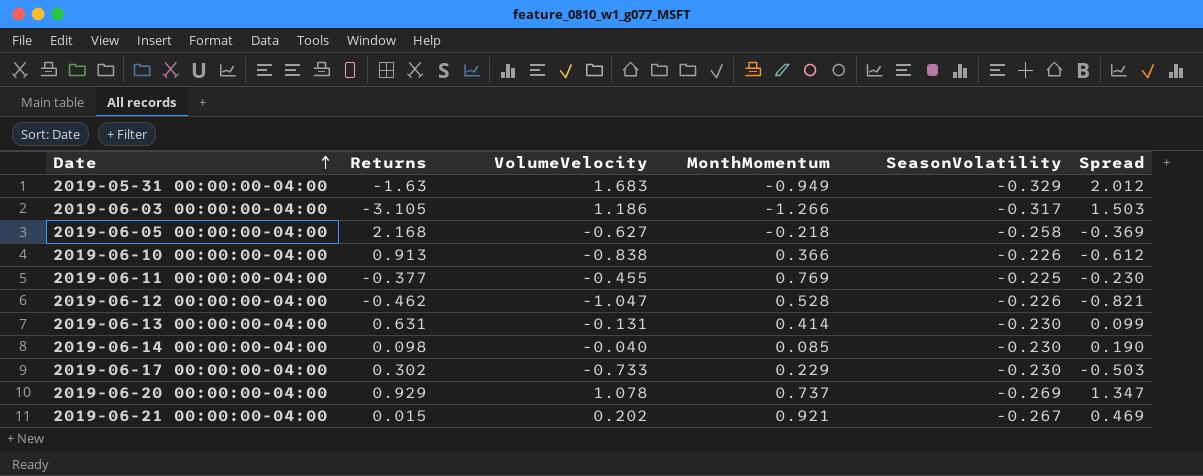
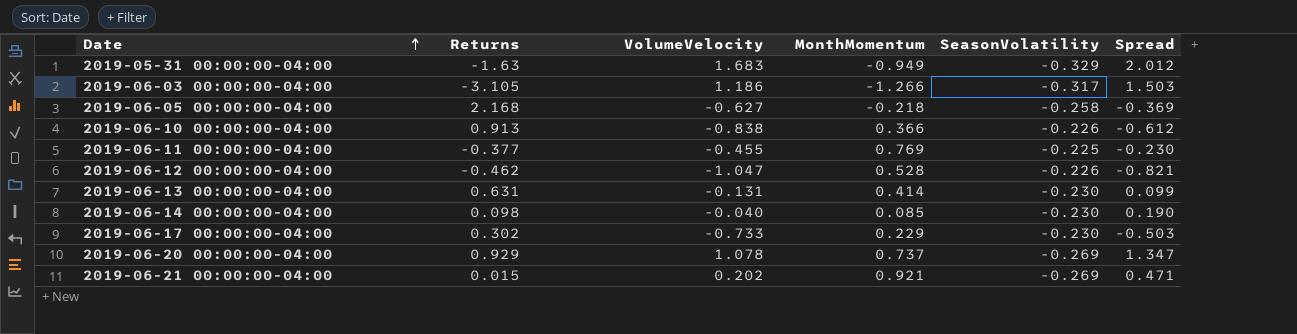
2019-06-21 00:00:00-04:00 | SeasonVolatility: -0.267 -> -0.269
2019-06-21 00:00:00-04:00 | Spread: 0.469 -> 0.471

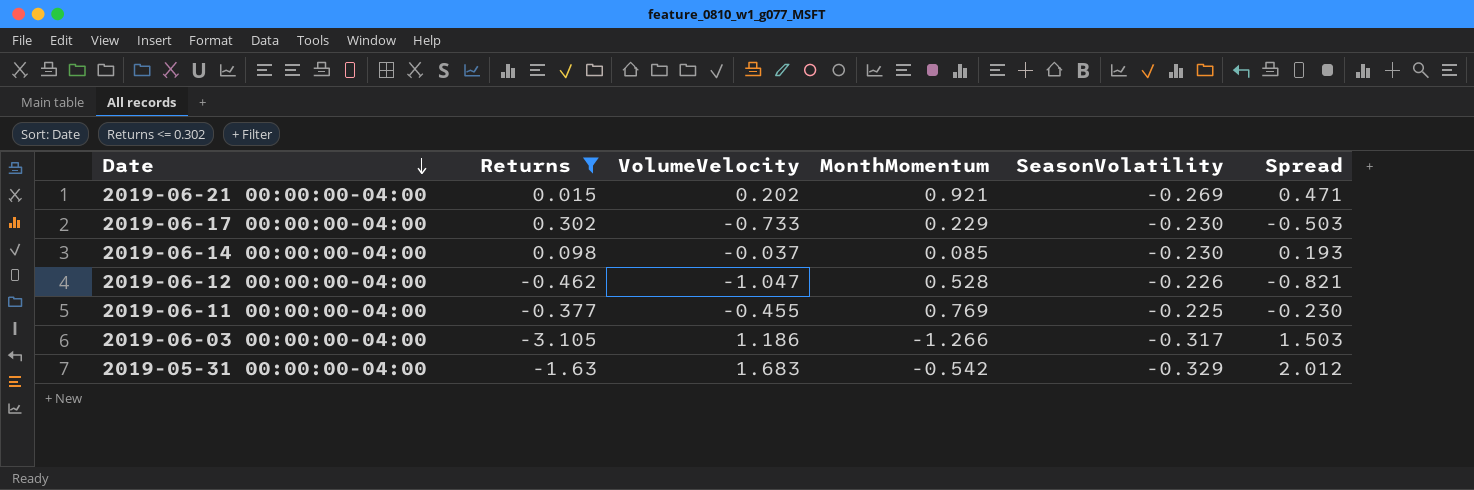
filter: none -> Returns <= 0.302
row order: Date ascending -> Date descending
2019-06-14 00:00:00-04:00 | VolumeVelocity: -0.040 -> -0.037
2019-06-14 00:00:00-04:00 | Spread: 0.190 -> 0.193
2019-05-31 00:00:00-04:00 | MonthMomentum: -0.949 -> -0.542

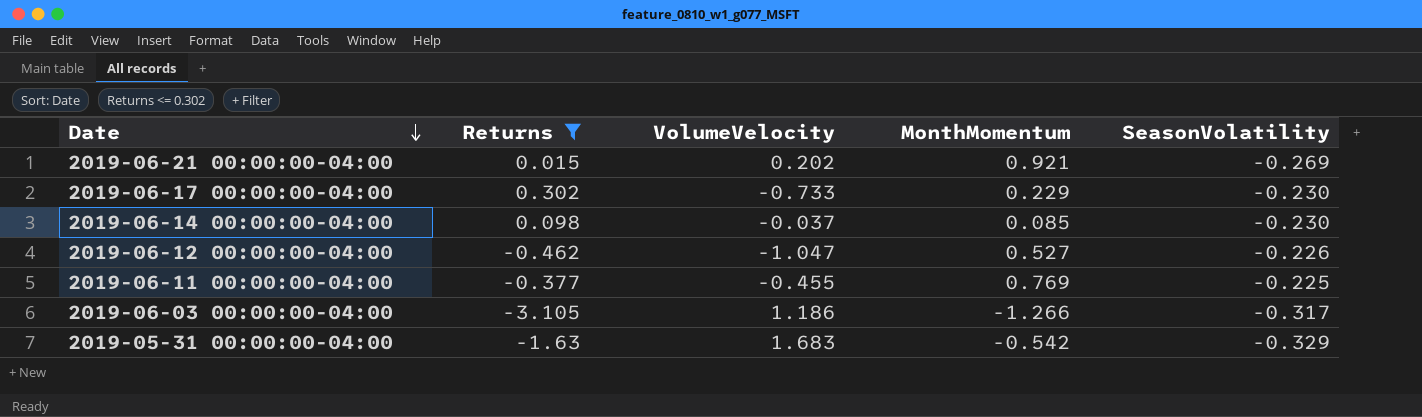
column Spread | formula: [VolumeVelocity] - [SeasonVolatility] -> none
2019-06-12 00:00:00-04:00 | MonthMomentum: 0.528 -> 0.527

